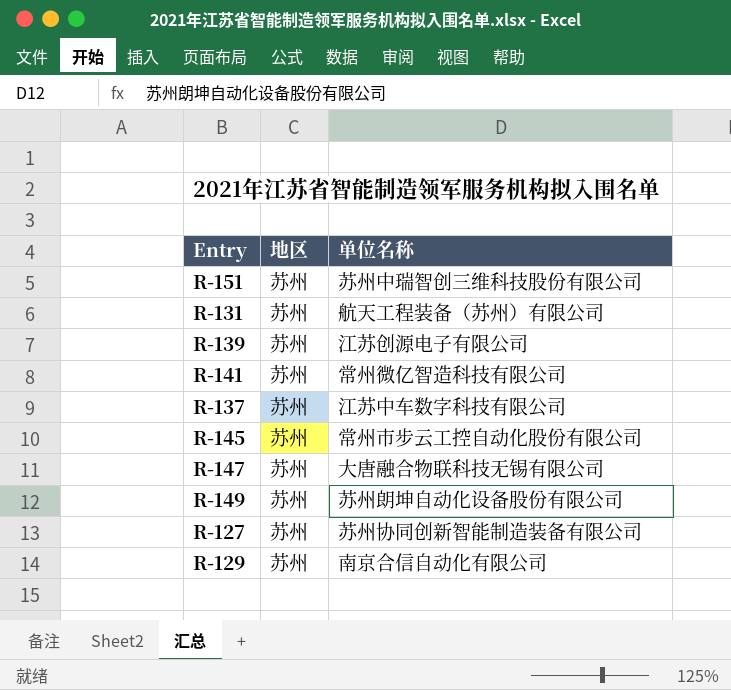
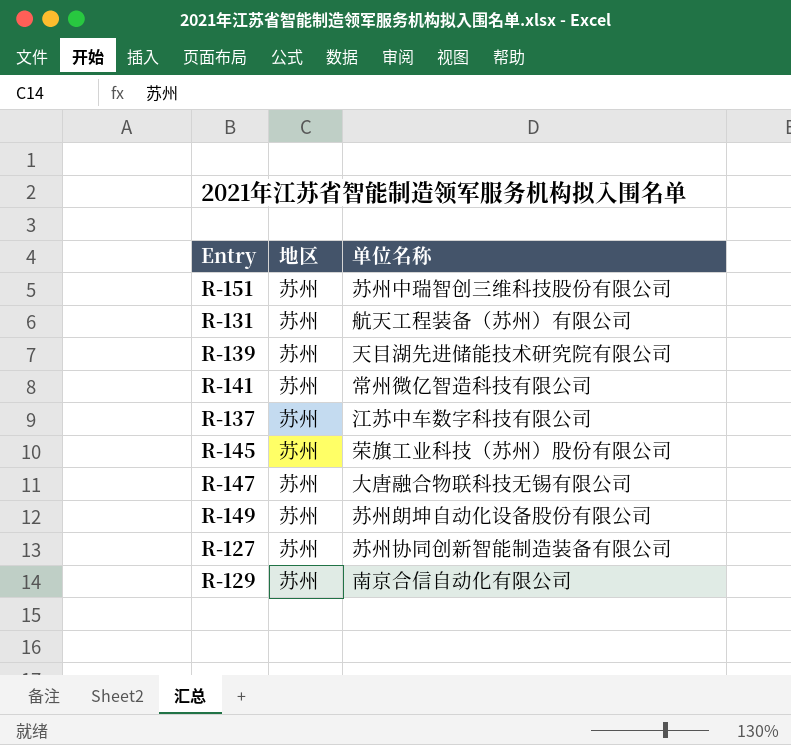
R-139 | 单位名称: 江苏创源电子有限公司 -> 天目湖先进储能技术研究院有限公司
R-145 | 单位名称: 常州市步云工控自动化股份有限公司 -> 荣旗工业科技（苏州）股份有限公司

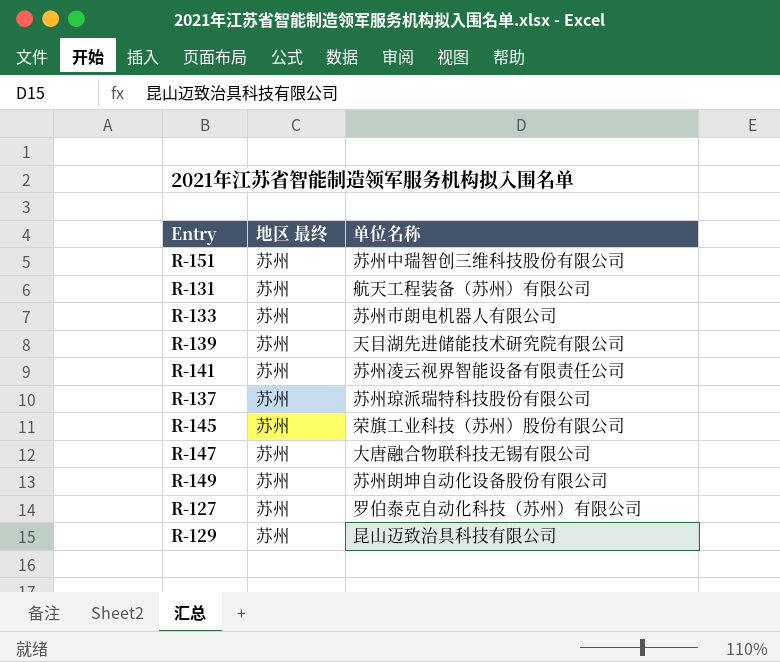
column name: 地区 -> 地区 最终
row R-133: none -> 苏州 | 苏州市朗电机器人有限公司
R-141 | 单位名称: 常州微亿智造科技有限公司 -> 苏州凌云视界智能设备有限责任公司
R-137 | 单位名称: 江苏中车数字科技有限公司 -> 苏州琼派瑞特科技股份有限公司
R-127 | 单位名称: 苏州协同创新智能制造装备有限公司 -> 罗伯泰克自动化科技（苏州）有限公司
R-129 | 单位名称: 南京合信自动化有限公司 -> 昆山迈致治具科技有限公司

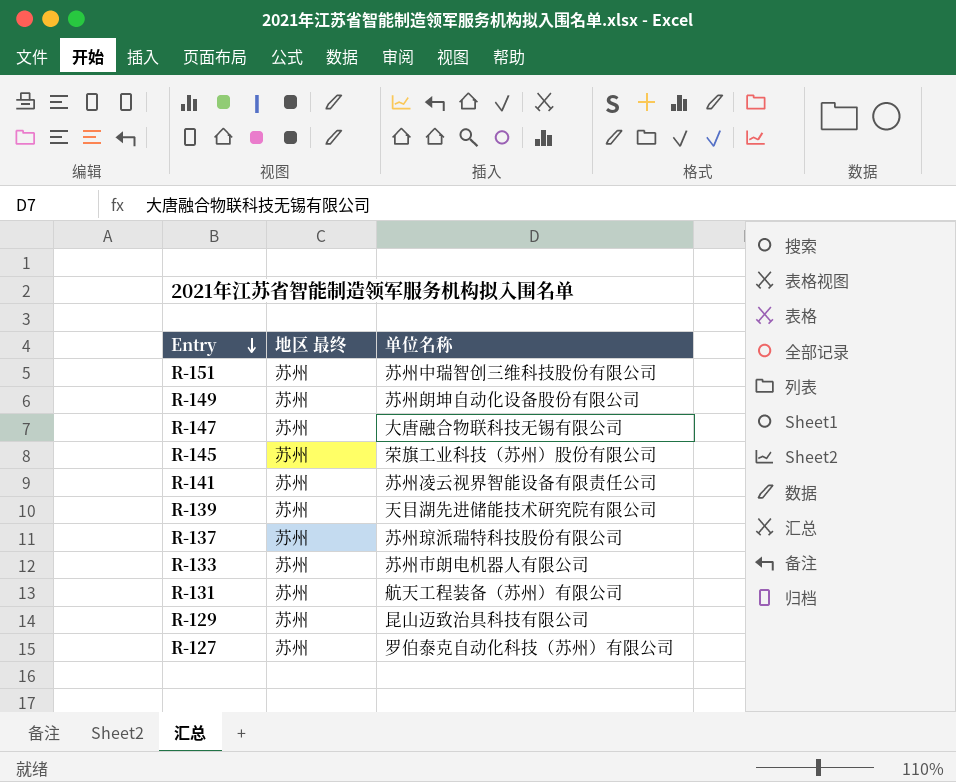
row order: none -> Entry descending

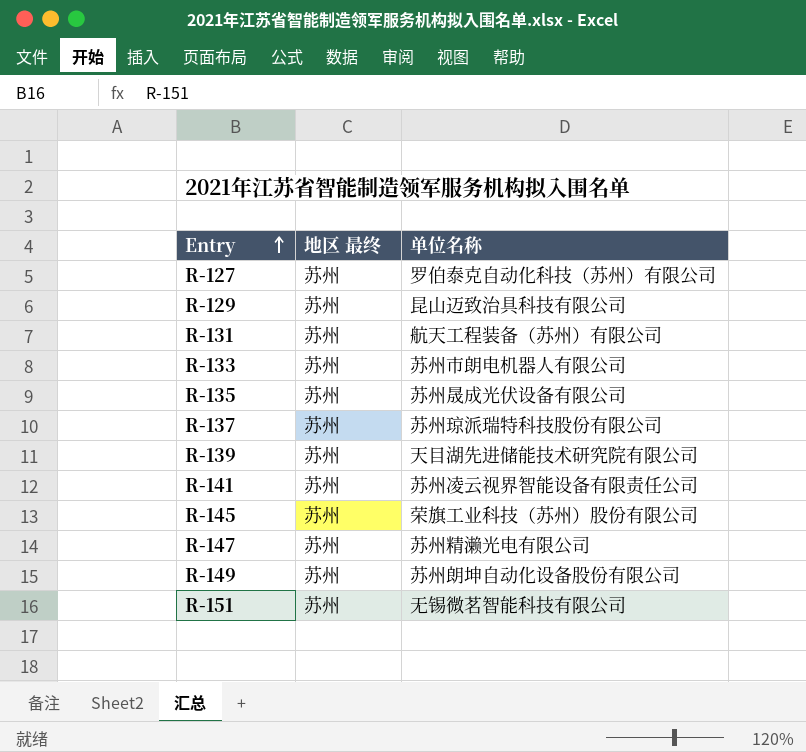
row order: Entry descending -> Entry ascending
row R-135: none -> 苏州 | 苏州晟成光伏设备有限公司
R-147 | 单位名称: 大唐融合物联科技无锡有限公司 -> 苏州精濑光电有限公司
R-151 | 单位名称: 苏州中瑞智创三维科技股份有限公司 -> 无锡微茗智能科技有限公司

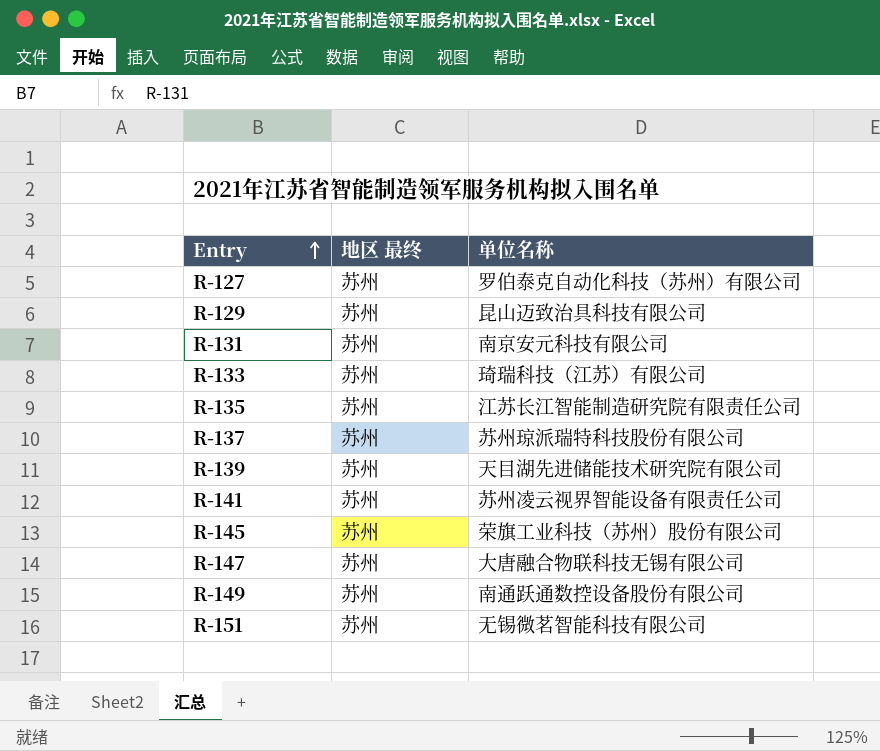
R-131 | 单位名称: 航天工程装备（苏州）有限公司 -> 南京安元科技有限公司
R-133 | 单位名称: 苏州市朗电机器人有限公司 -> 琦瑞科技（江苏）有限公司
R-135 | 单位名称: 苏州晟成光伏设备有限公司 -> 江苏长江智能制造研究院有限责任公司
R-147 | 单位名称: 苏州精濑光电有限公司 -> 大唐融合物联科技无锡有限公司
R-149 | 单位名称: 苏州朗坤自动化设备股份有限公司 -> 南通跃通数控设备股份有限公司

